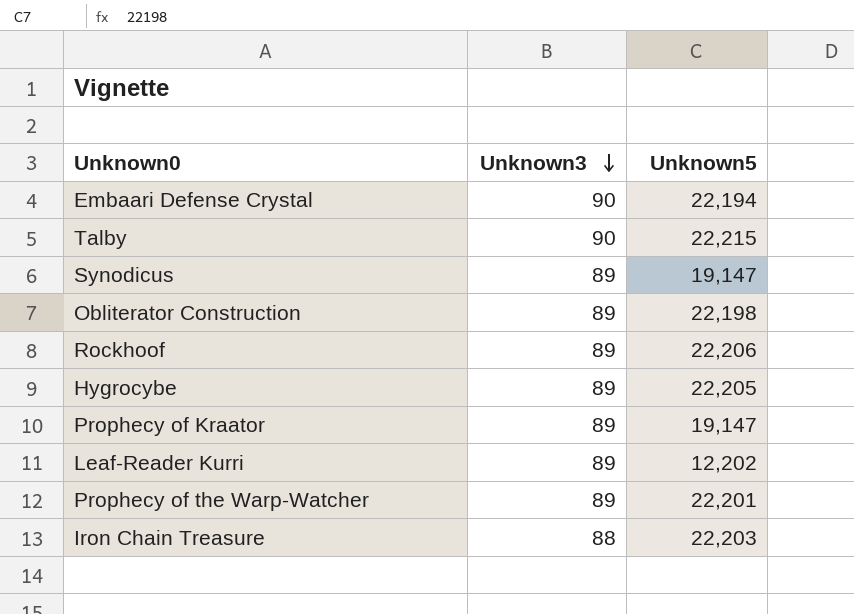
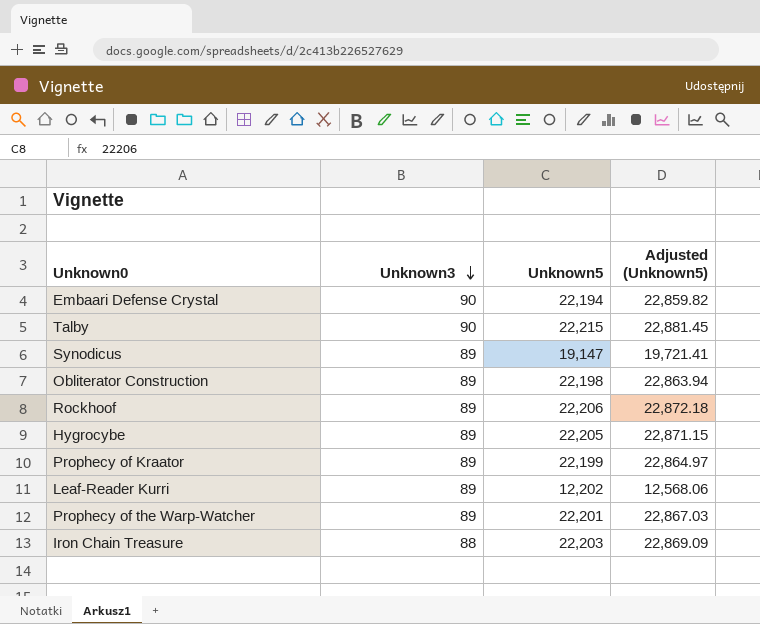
column Adjusted (Unknown5) | formula: none -> [Unknown5] * 1.03
Prophecy of Kraator | Unknown5: 19,147 -> 22,199

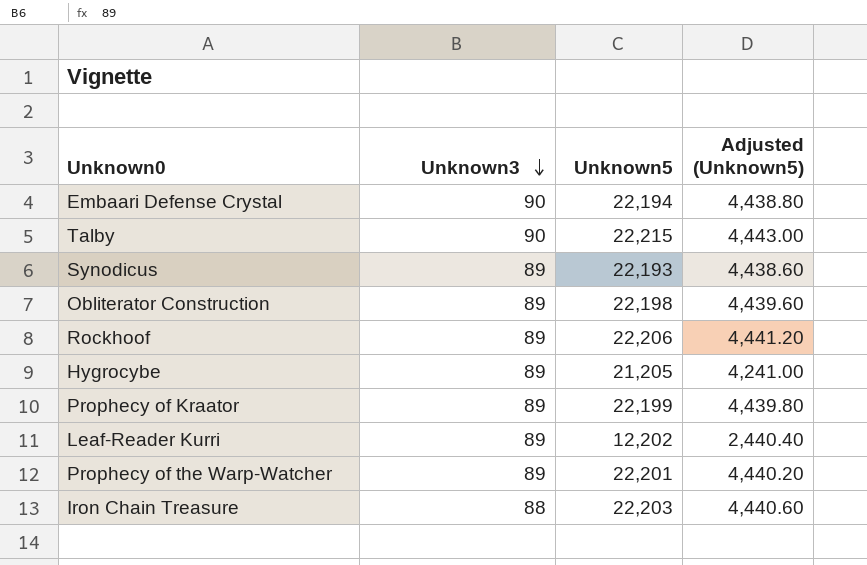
column Adjusted (Unknown5) | formula: [Unknown5] * 1.03 -> [Unknown5] * 0.2
Synodicus | Unknown5: 19,147 -> 22,193
Hygrocybe | Unknown5: 22,205 -> 21,205

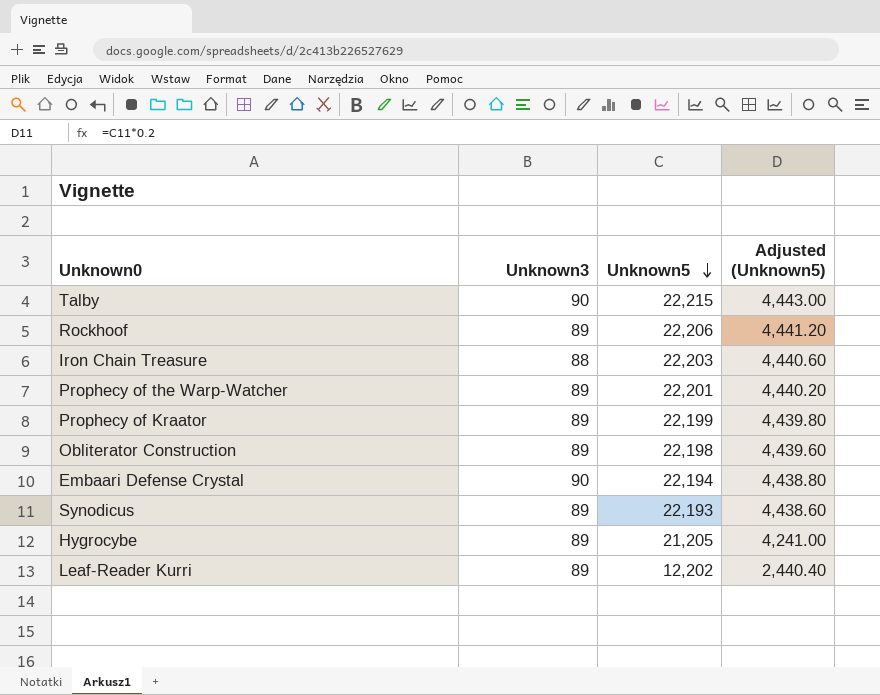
row order: Unknown3 descending -> Unknown5 descending

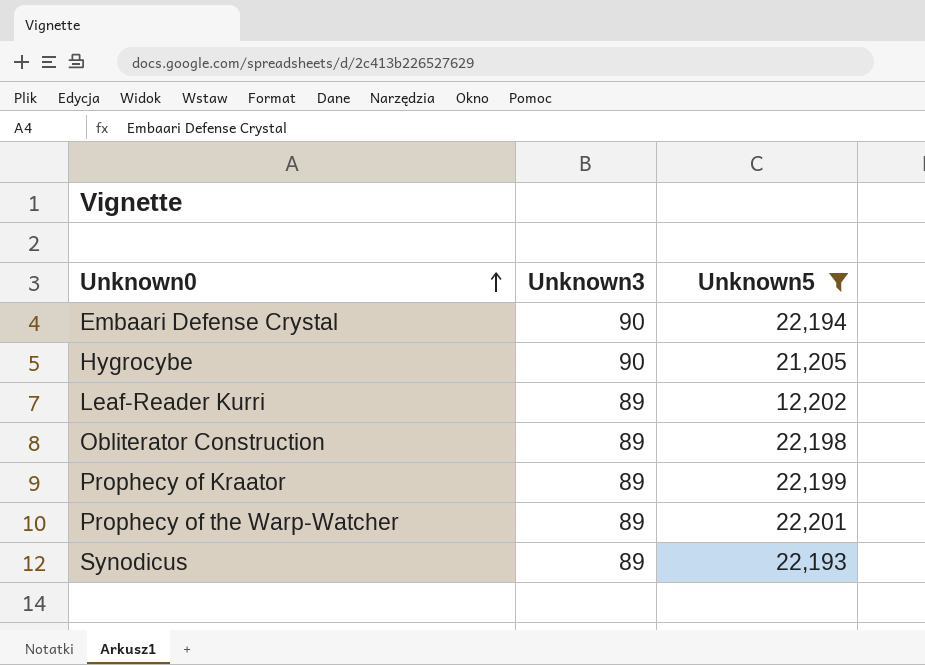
filter: none -> Unknown5 <= 22,201
row order: Unknown5 descending -> Unknown0 ascending
column Adjusted (Unknown5) | formula: [Unknown5] * 0.2 -> none
Hygrocybe | Unknown3: 89 -> 90

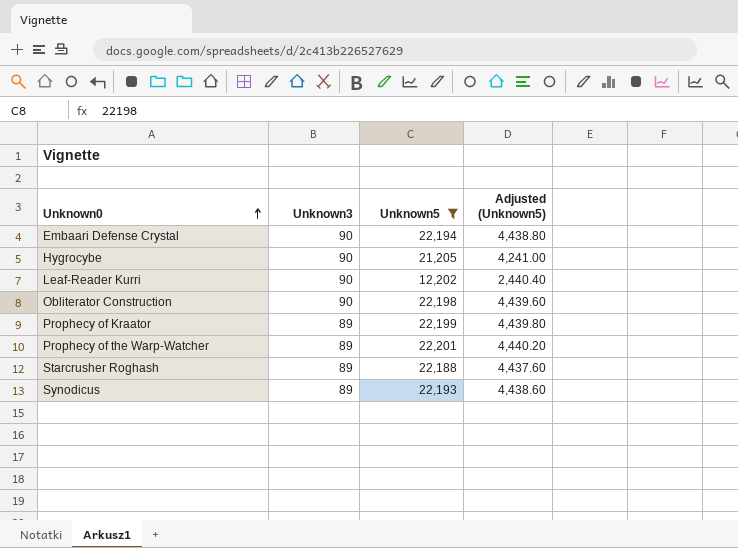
column Adjusted (Unknown5) | formula: none -> [Unknown5] * 0.2
Leaf-Reader Kurri | Unknown3: 89 -> 90
Obliterator Construction | Unknown3: 89 -> 90
row Starcrusher Roghash: none -> 89 | 22,188 | 4,437.60

